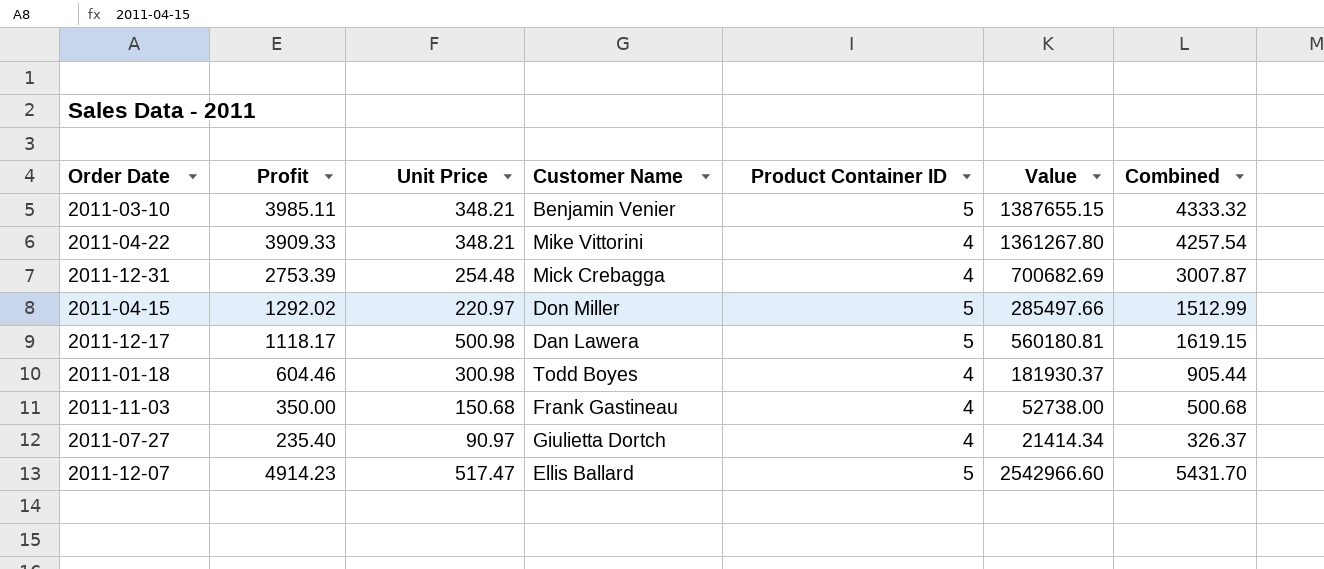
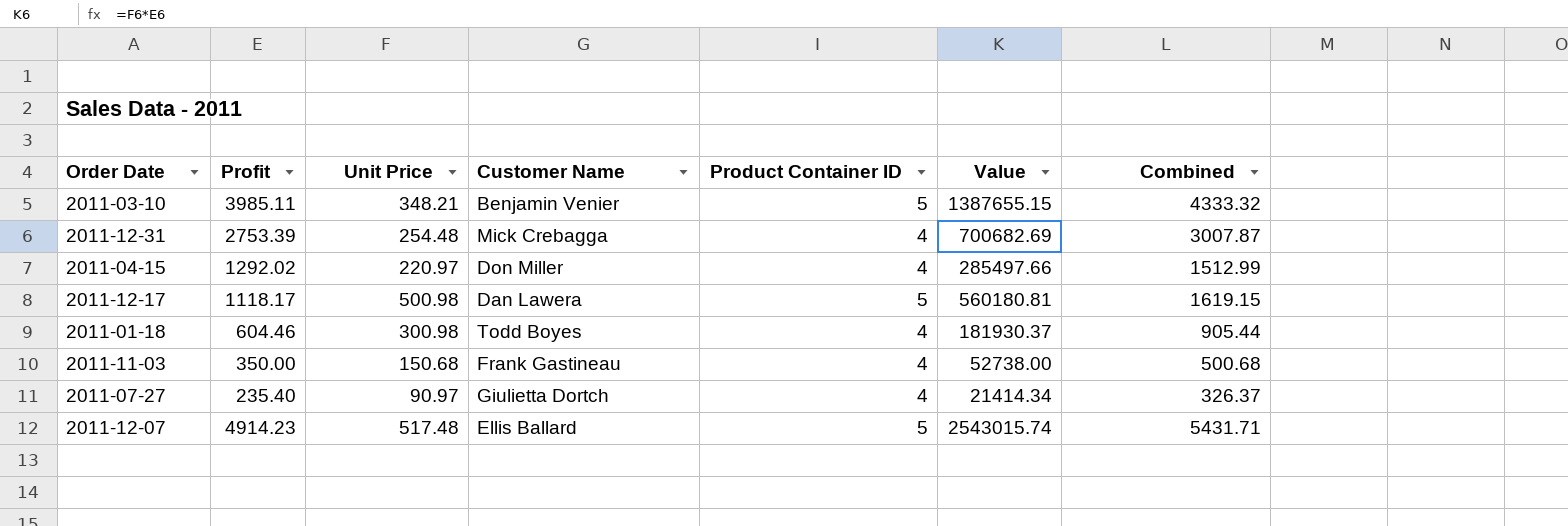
row 2011-04-22: 3909.33 | 348.21 | Mike Vittorini | 4 | 1361267.80 | 4257.54 -> none
2011-04-15 | Product Container ID: 5 -> 4
2011-12-07 | Unit Price: 517.47 -> 517.48
2011-12-07 | Value: 2542966.60 -> 2543015.74
2011-12-07 | Combined: 5431.70 -> 5431.71

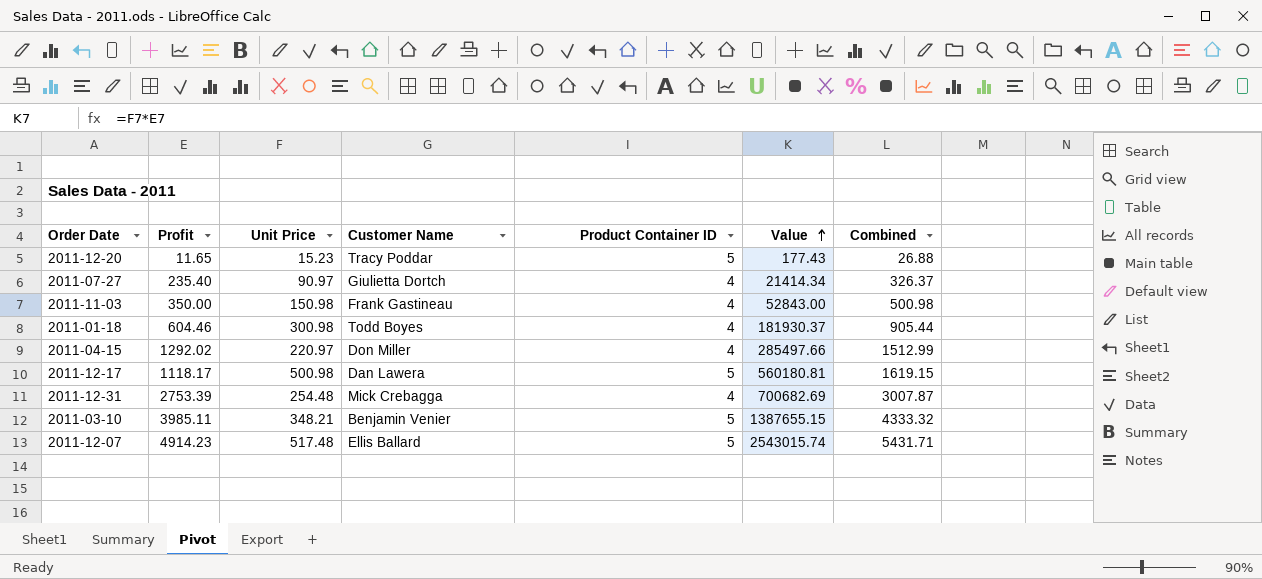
row order: none -> Value ascending
row 2011-12-20: none -> 11.65 | 15.23 | Tracy Poddar | 5 | 177.43 | 26.88
2011-11-03 | Unit Price: 150.68 -> 150.98
2011-11-03 | Value: 52738.00 -> 52843.00
2011-11-03 | Combined: 500.68 -> 500.98

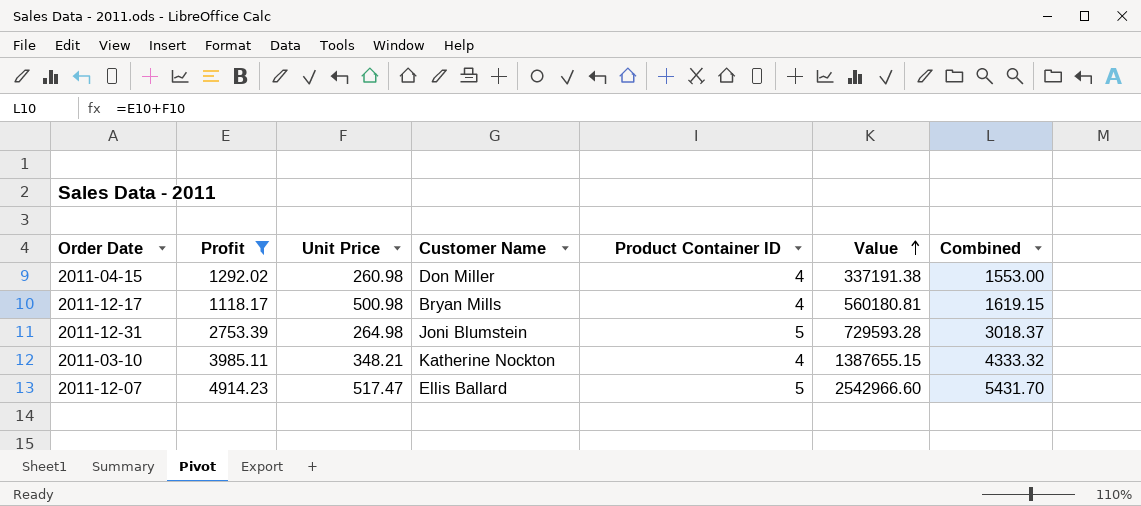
filter: none -> Profit >= 1118.17
2011-04-15 | Unit Price: 220.97 -> 260.98
2011-04-15 | Value: 285497.66 -> 337191.38
2011-04-15 | Combined: 1512.99 -> 1553.00
2011-12-17 | Customer Name: Dan Lawera -> Bryan Mills
2011-12-17 | Product Container ID: 5 -> 4
2011-12-31 | Unit Price: 254.48 -> 264.98
2011-12-31 | Customer Name: Mick Crebagga -> Joni Blumstein
2011-12-31 | Product Container ID: 4 -> 5
2011-12-31 | Value: 700682.69 -> 729593.28
2011-12-31 | Combined: 3007.87 -> 3018.37
2011-03-10 | Customer Name: Benjamin Venier -> Katherine Nockton
2011-03-10 | Product Container ID: 5 -> 4
2011-12-07 | Unit Price: 517.48 -> 517.47
2011-12-07 | Value: 2543015.74 -> 2542966.60
2011-12-07 | Combined: 5431.71 -> 5431.70

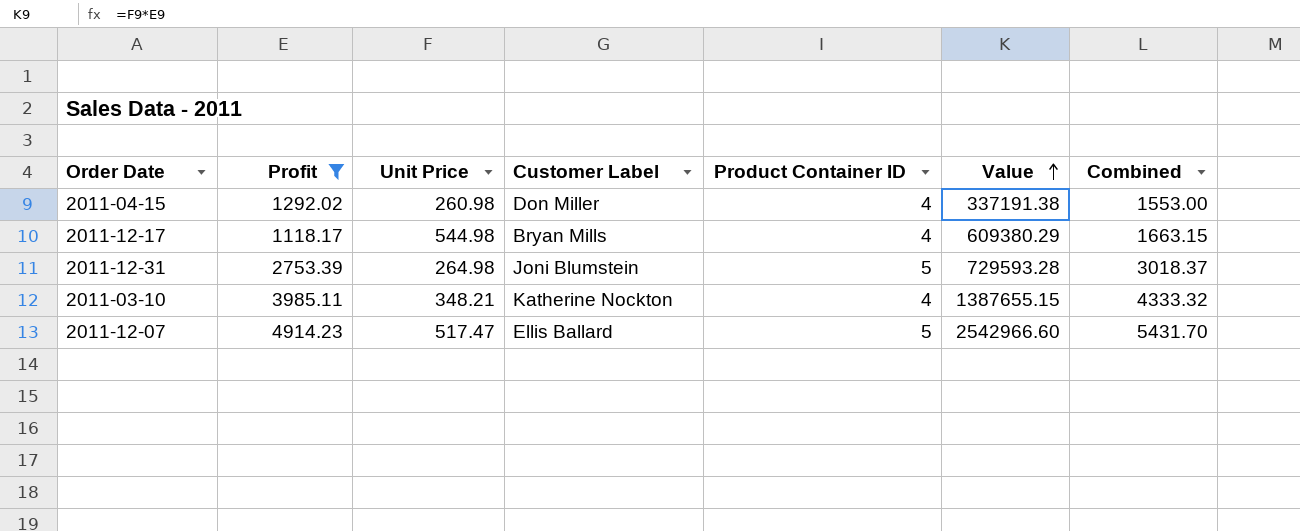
column name: Customer Name -> Customer Label
2011-12-17 | Unit Price: 500.98 -> 544.98
2011-12-17 | Value: 560180.81 -> 609380.29
2011-12-17 | Combined: 1619.15 -> 1663.15

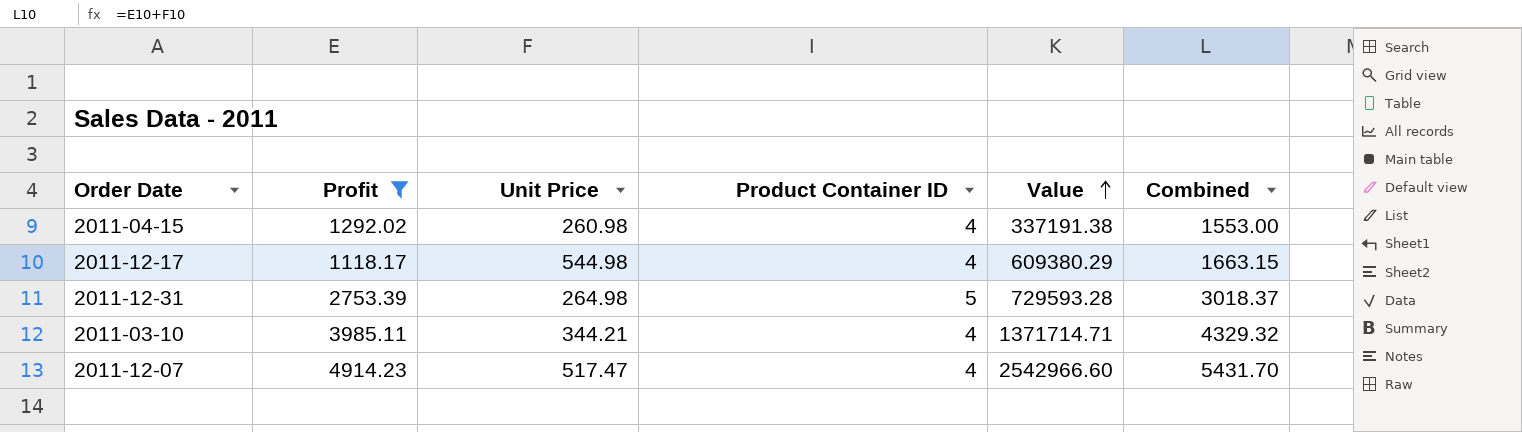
column Customer Label | position: 4 -> none
2011-03-10 | Unit Price: 348.21 -> 344.21
2011-03-10 | Value: 1387655.15 -> 1371714.71
2011-03-10 | Combined: 4333.32 -> 4329.32
2011-12-07 | Product Container ID: 5 -> 4

